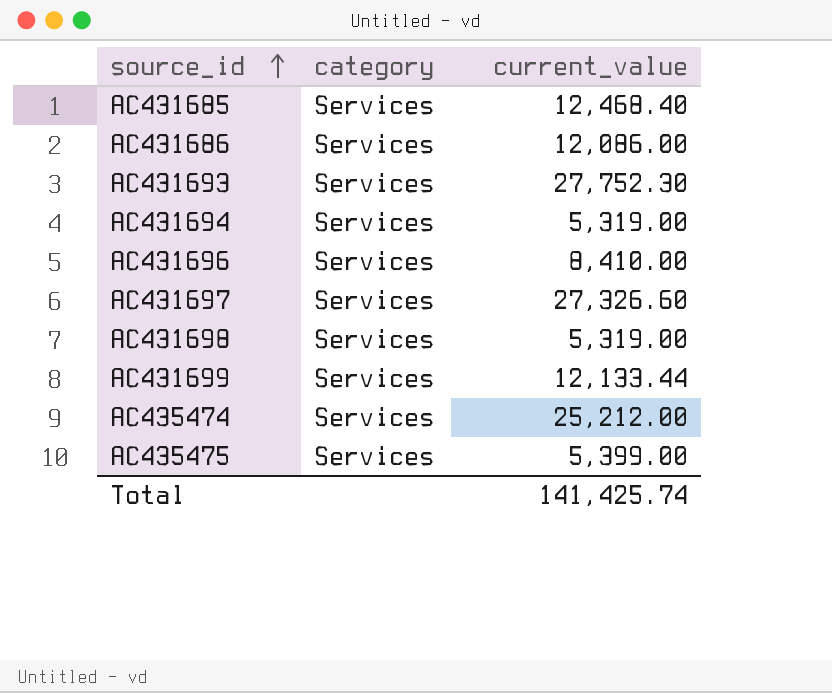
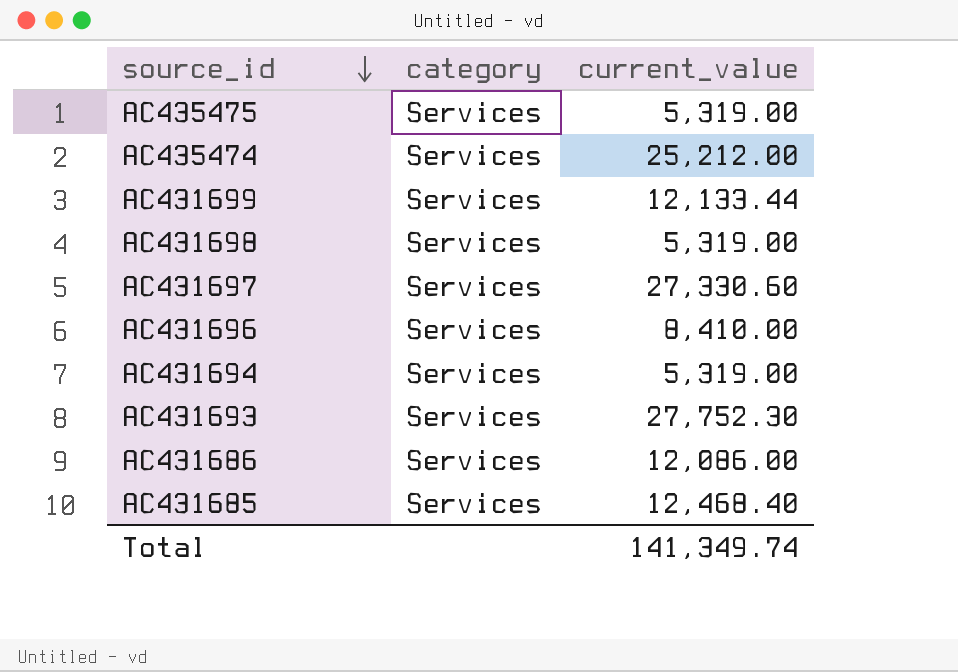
row order: source_id ascending -> source_id descending
AC435475 | current_value: 5,399.00 -> 5,319.00
AC431697 | current_value: 27,326.60 -> 27,330.60
Total | current_value: 141,425.74 -> 141,349.74

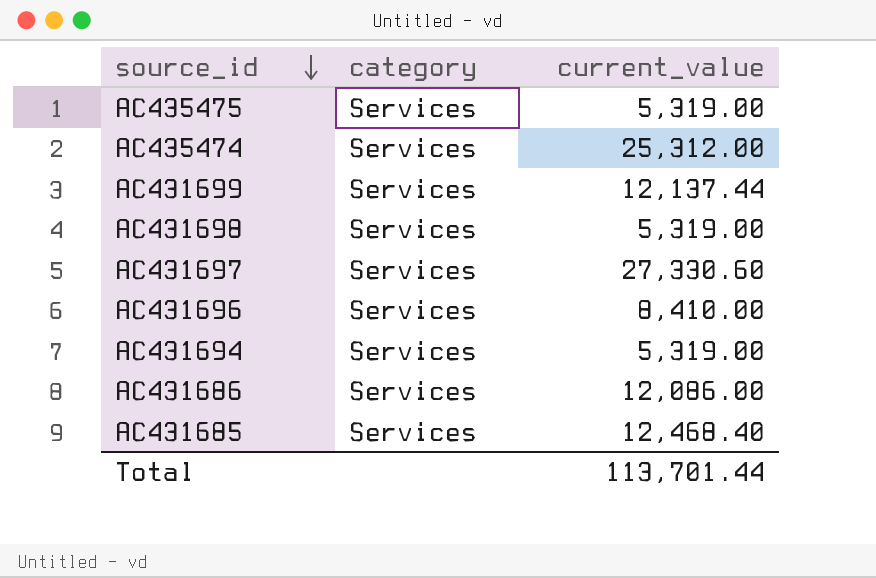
row AC431693: Services | 27,752.30 -> none
AC435474 | current_value: 25,212.00 -> 25,312.00
AC431699 | current_value: 12,133.44 -> 12,137.44
Total | current_value: 141,349.74 -> 113,701.44

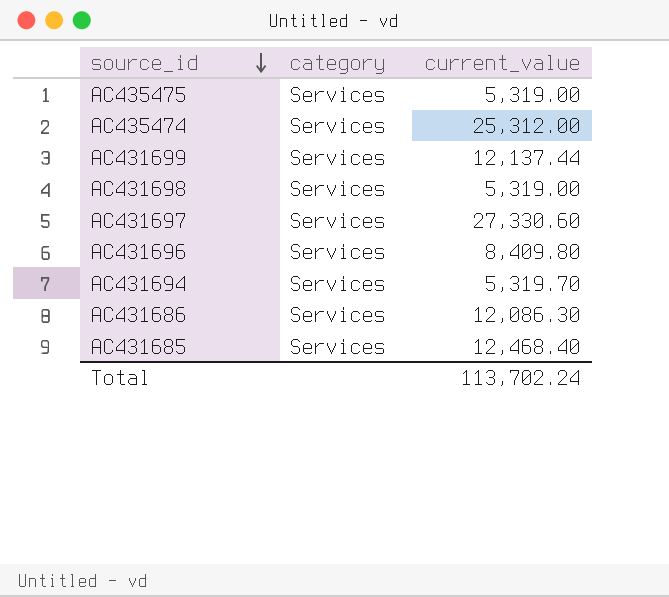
AC431696 | current_value: 8,410.00 -> 8,409.80
AC431694 | current_value: 5,319.00 -> 5,319.70
AC431686 | current_value: 12,086.00 -> 12,086.30
Total | current_value: 113,701.44 -> 113,702.24

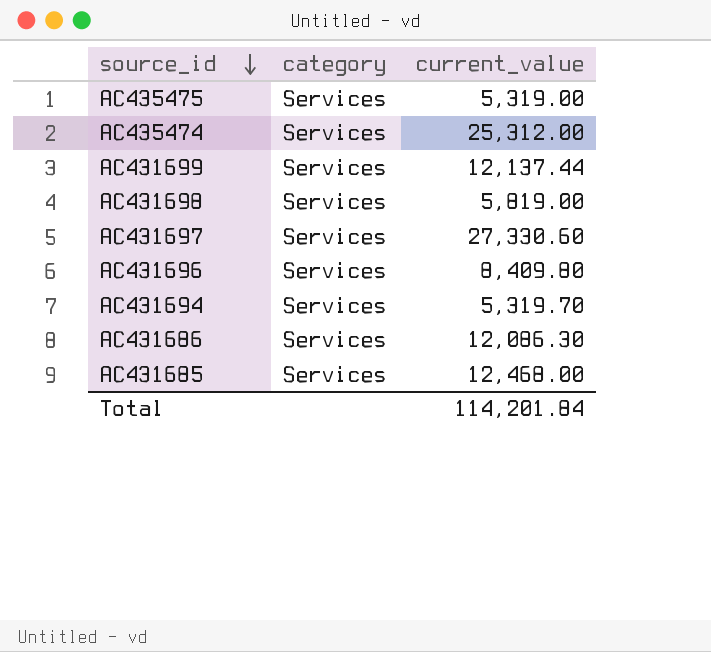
AC431698 | current_value: 5,319.00 -> 5,819.00
AC431685 | current_value: 12,468.40 -> 12,468.00
Total | current_value: 113,702.24 -> 114,201.84

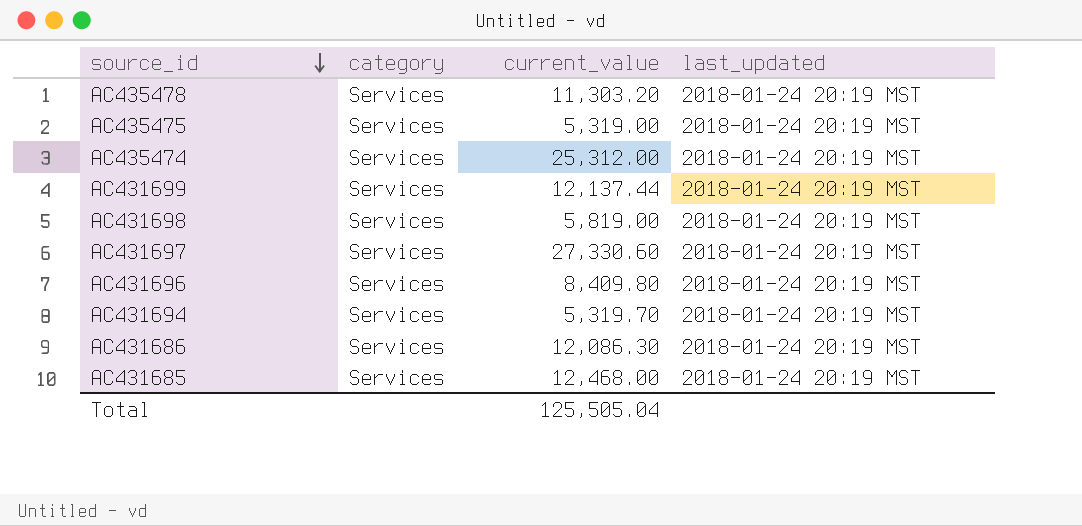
column last_updated | position: none -> 4
row AC435478: none -> Services | 11,303.20 | 2018-01-24 20:19 MST
Total | current_value: 114,201.84 -> 125,505.04

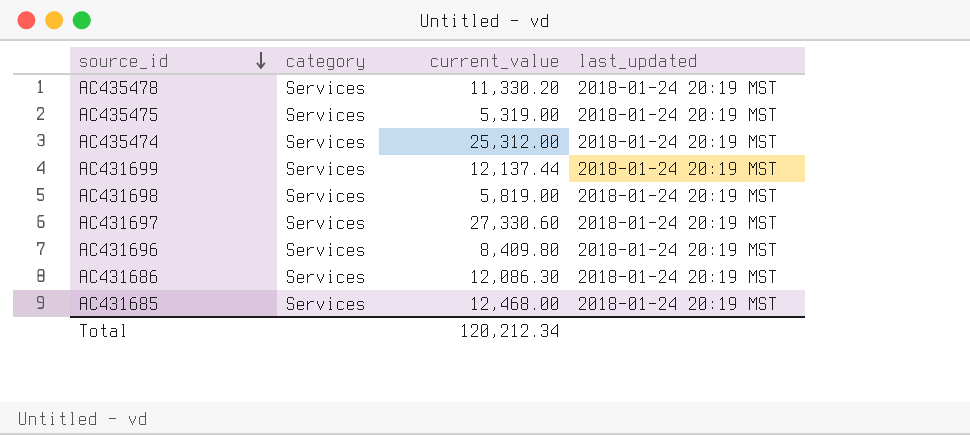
row AC431694: Services | 5,319.70 | 2018-01-24 20:19 MST -> none
AC435478 | current_value: 11,303.20 -> 11,330.20
Total | current_value: 125,505.04 -> 120,212.34

